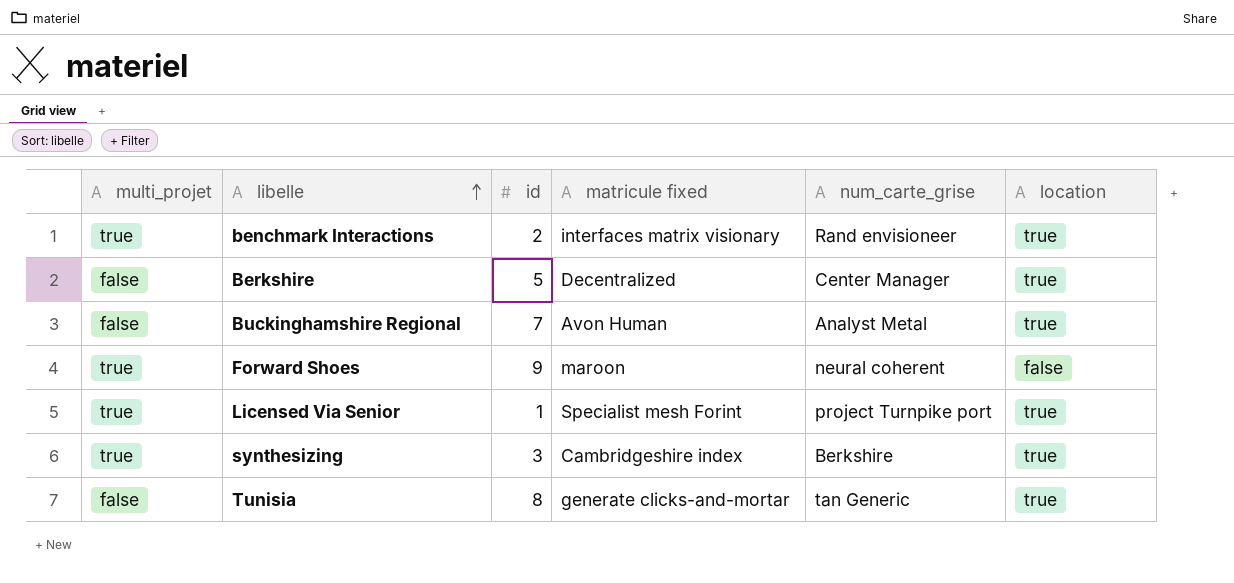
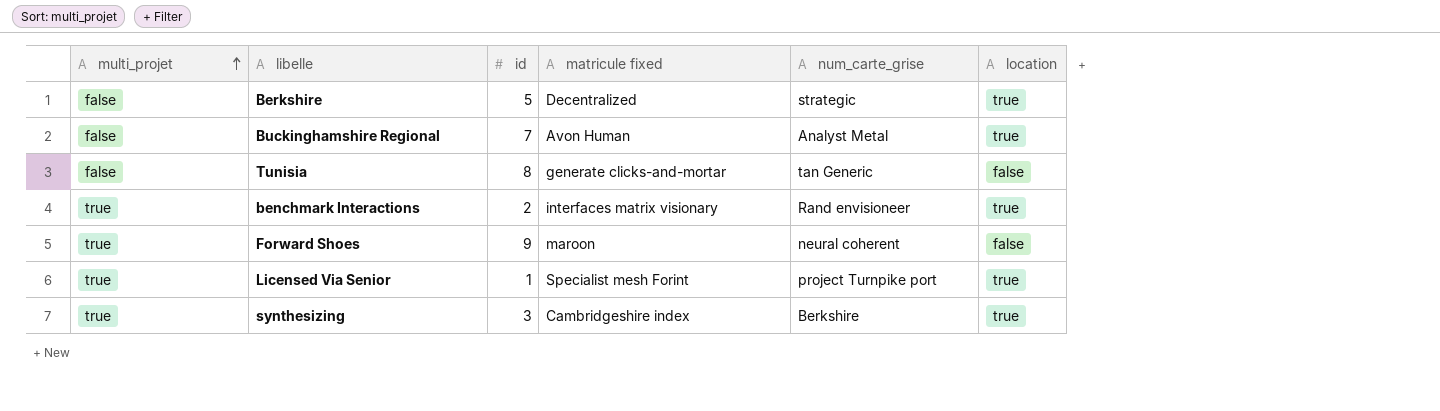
row order: libelle ascending -> multi_projet ascending
Berkshire | num_carte_grise: Center Manager -> strategic
Tunisia | location: true -> false

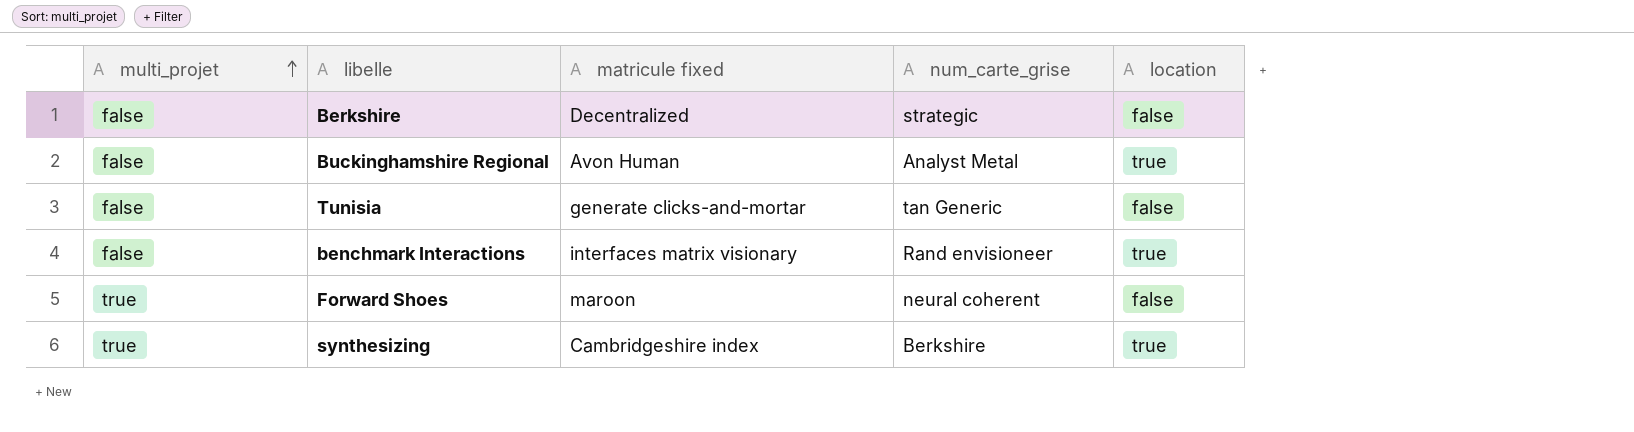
column id | position: 3 -> none
row Licensed Via Senior: true | 1 | Specialist mesh Forint | project Turnpike port | true -> none
Berkshire | location: true -> false
benchmark Interactions | multi_projet: true -> false

